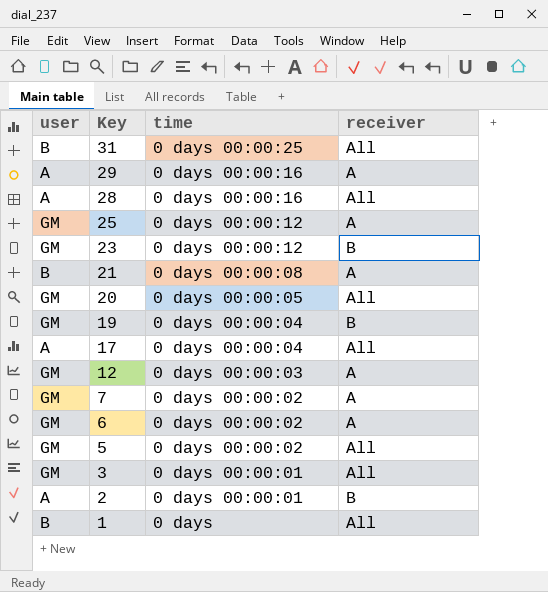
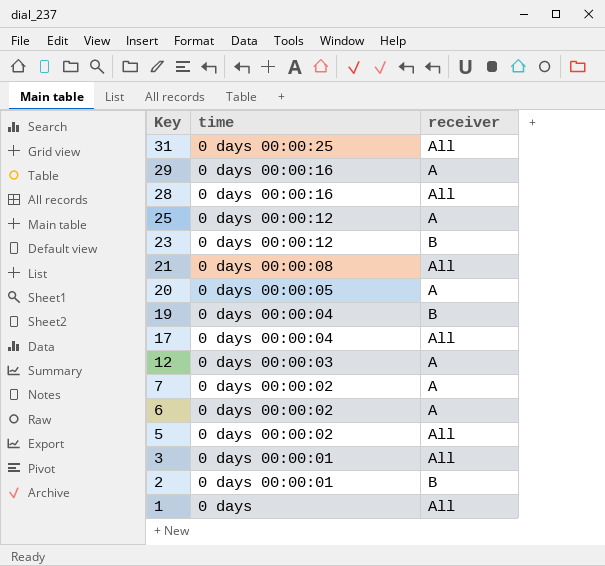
column user | position: 1 -> none
21 | receiver: A -> All
20 | receiver: All -> A

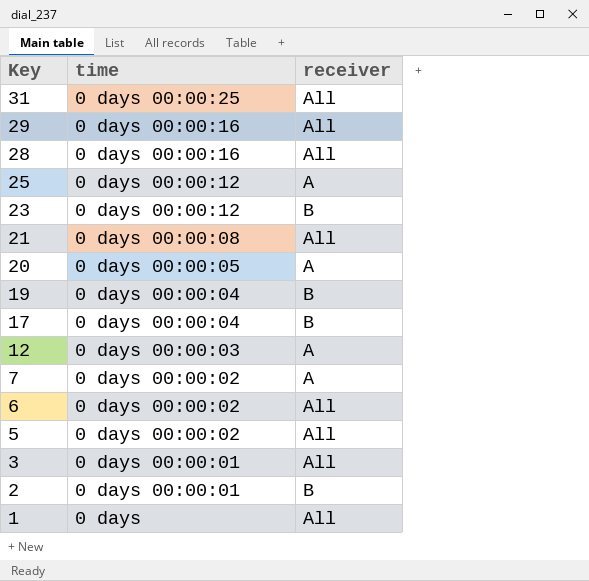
29 | receiver: A -> All
17 | receiver: All -> B
6 | receiver: A -> All

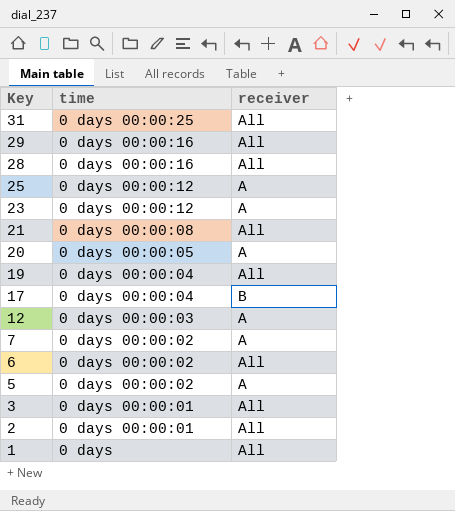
23 | receiver: B -> A
19 | receiver: B -> All
5 | receiver: All -> A
2 | receiver: B -> All

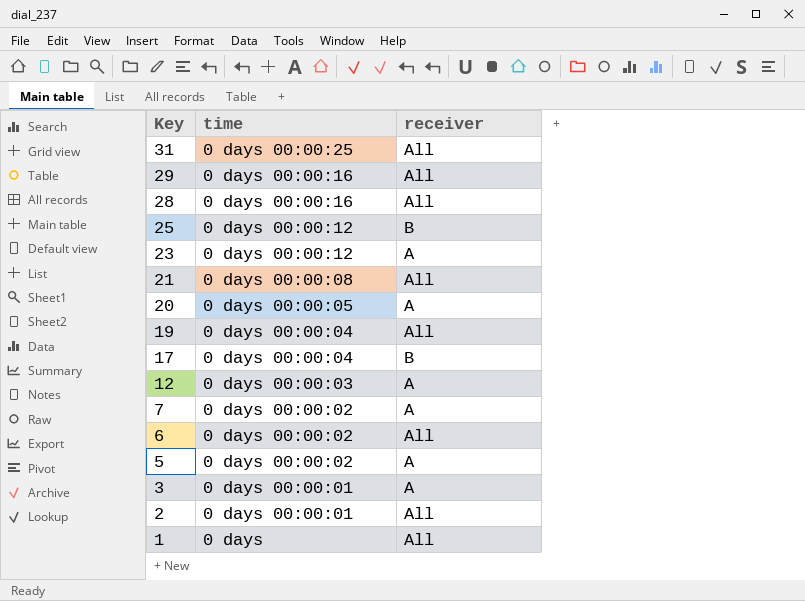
25 | receiver: A -> B
3 | receiver: All -> A

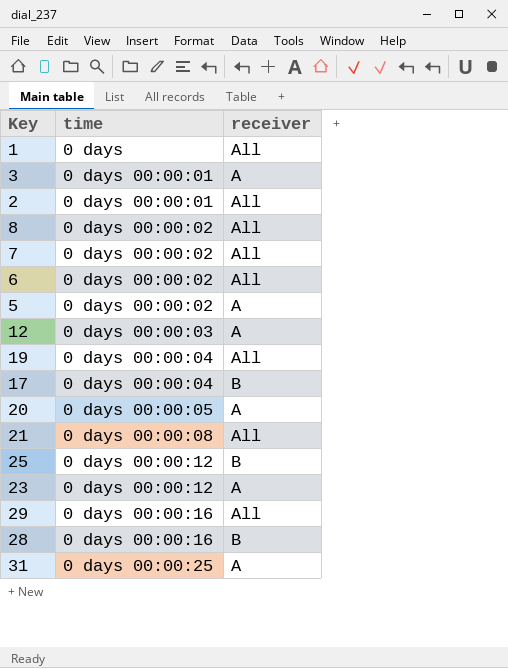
row order: Key descending -> time ascending
row 8: none -> 0 days 00:00:02 | All
7 | receiver: A -> All
28 | receiver: All -> B
31 | receiver: All -> A

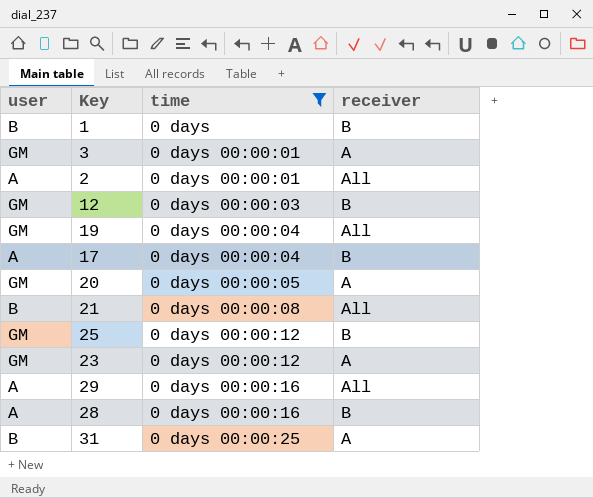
filter: none -> time != 0 days 00:00:02
column user | position: none -> 1
1 | receiver: All -> B
12 | receiver: A -> B

